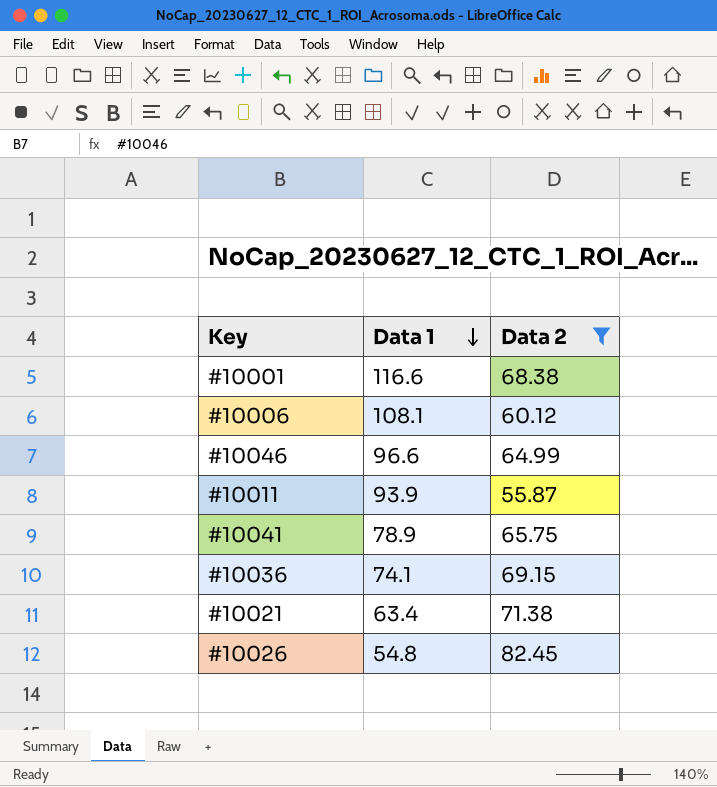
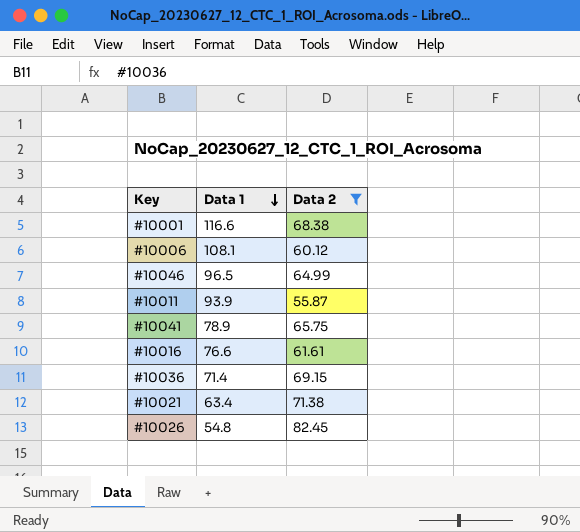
#10046 | Data 1: 96.6 -> 96.5
row #10016: none -> 76.6 | 61.61
#10036 | Data 1: 74.1 -> 71.4

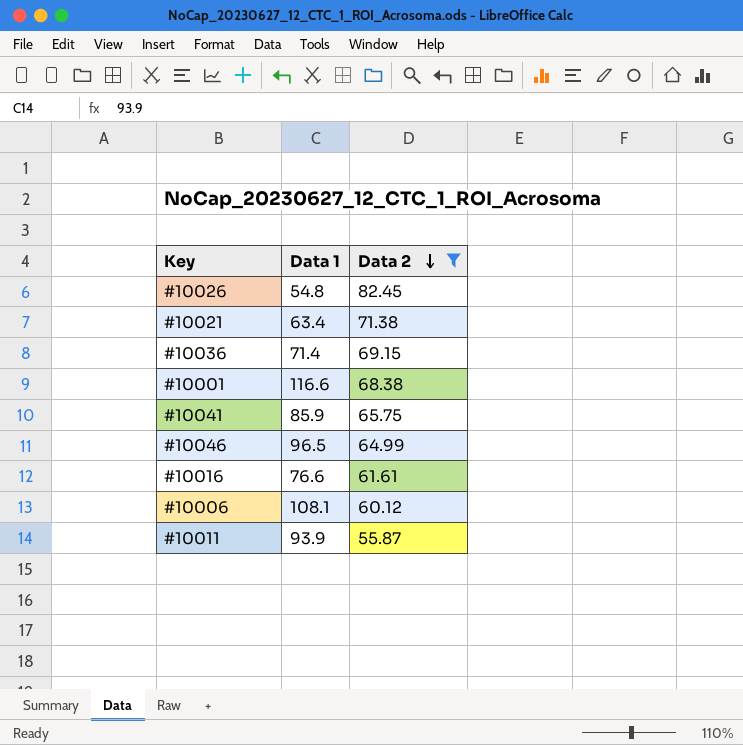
row order: Data 1 descending -> Data 2 descending
#10041 | Data 1: 78.9 -> 85.9

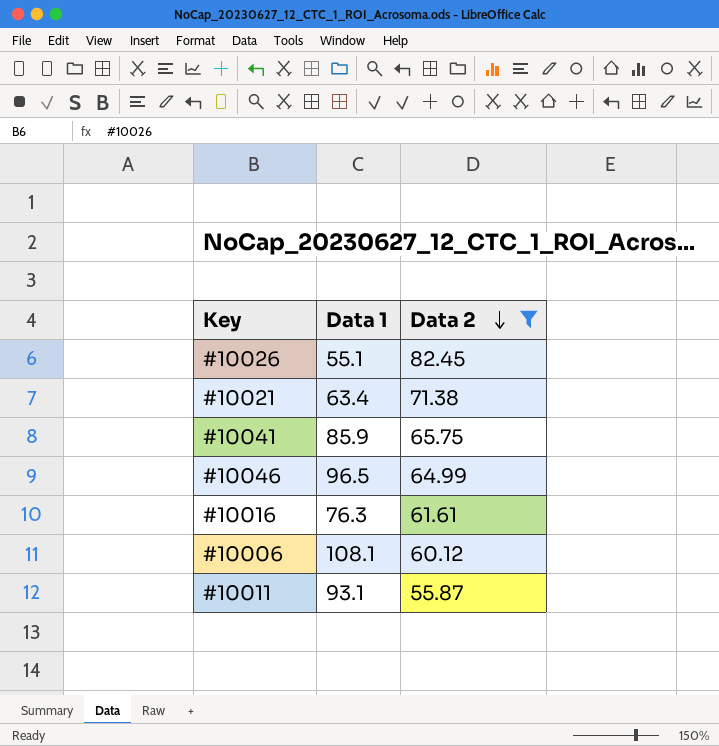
row #10036: 71.4 | 69.15 -> none
row #10001: 116.6 | 68.38 -> none
#10026 | Data 1: 54.8 -> 55.1
#10016 | Data 1: 76.6 -> 76.3
#10011 | Data 1: 93.9 -> 93.1

